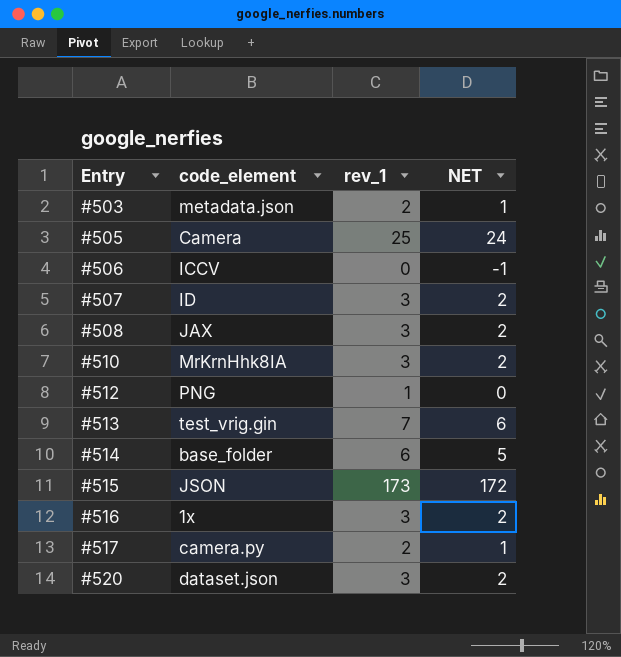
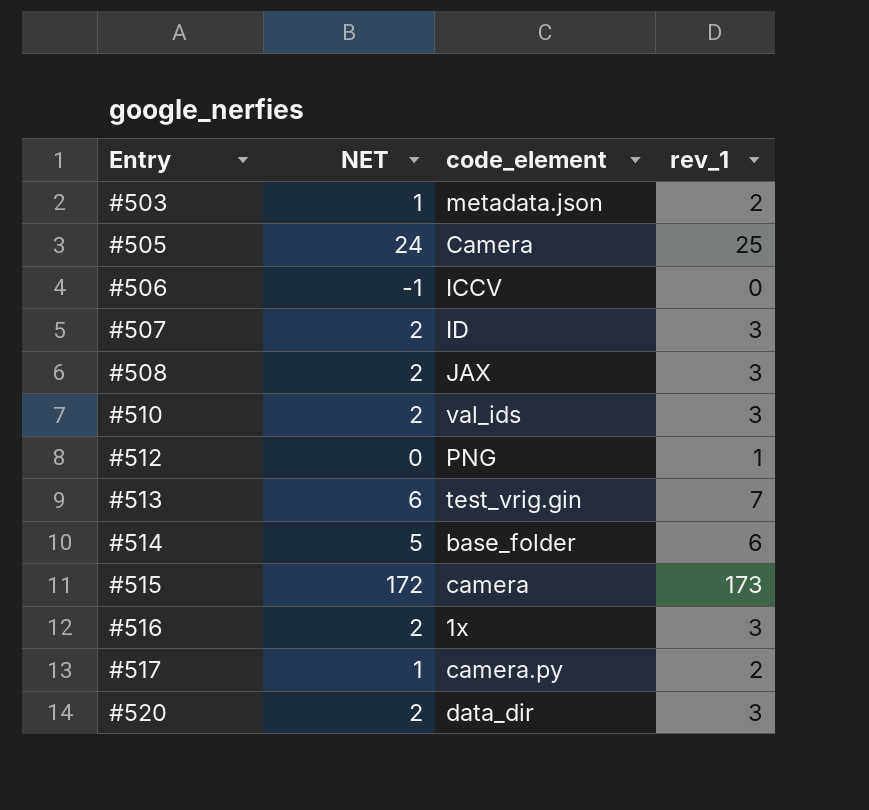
column NET | position: 4 -> 2
#510 | code_element: MrKrnHhk8IA -> val_ids
#515 | code_element: JSON -> camera
#520 | code_element: dataset.json -> data_dir

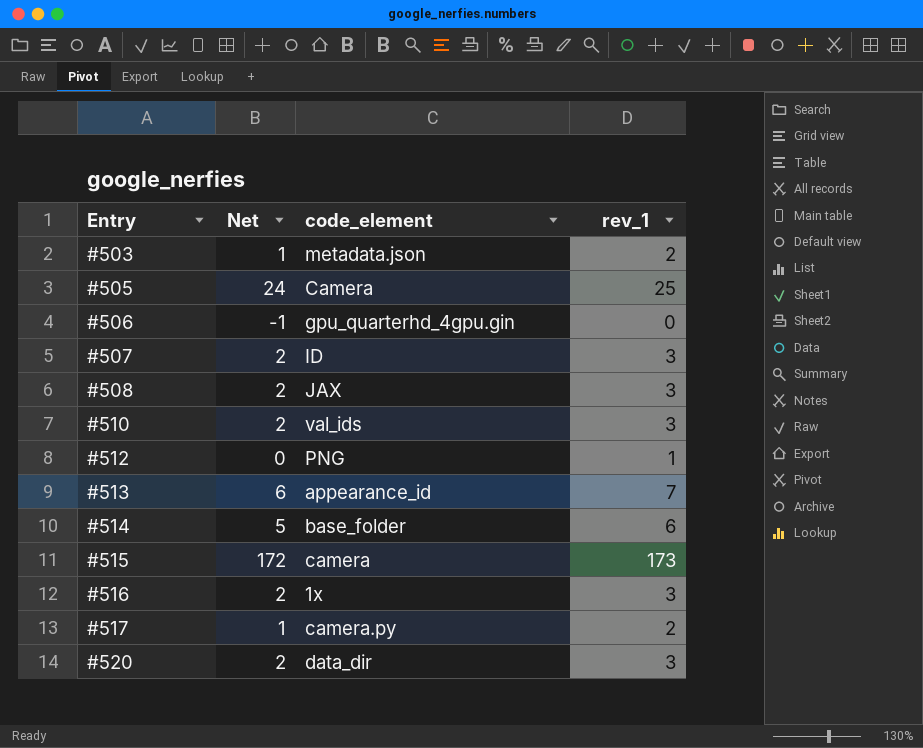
column name: NET -> Net
#506 | code_element: ICCV -> gpu_quarterhd_4gpu.gin
#513 | code_element: test_vrig.gin -> appearance_id

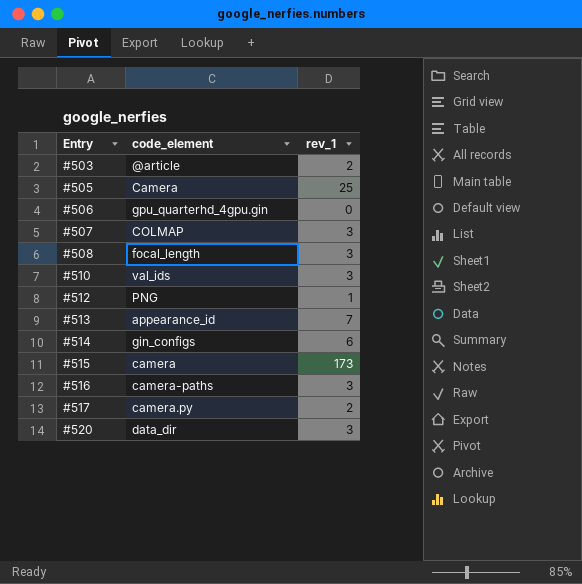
column Net | formula: [rev_1] - 1 -> none
#503 | code_element: metadata.json -> @article
#507 | code_element: ID -> COLMAP
#508 | code_element: JAX -> focal_length
#514 | code_element: base_folder -> gin_configs
#516 | code_element: 1x -> camera-paths

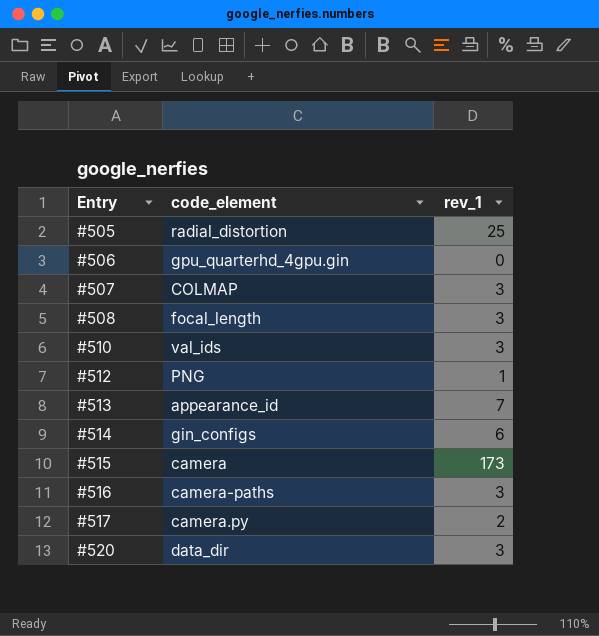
row #503: @article | 2 -> none
#505 | code_element: Camera -> radial_distortion

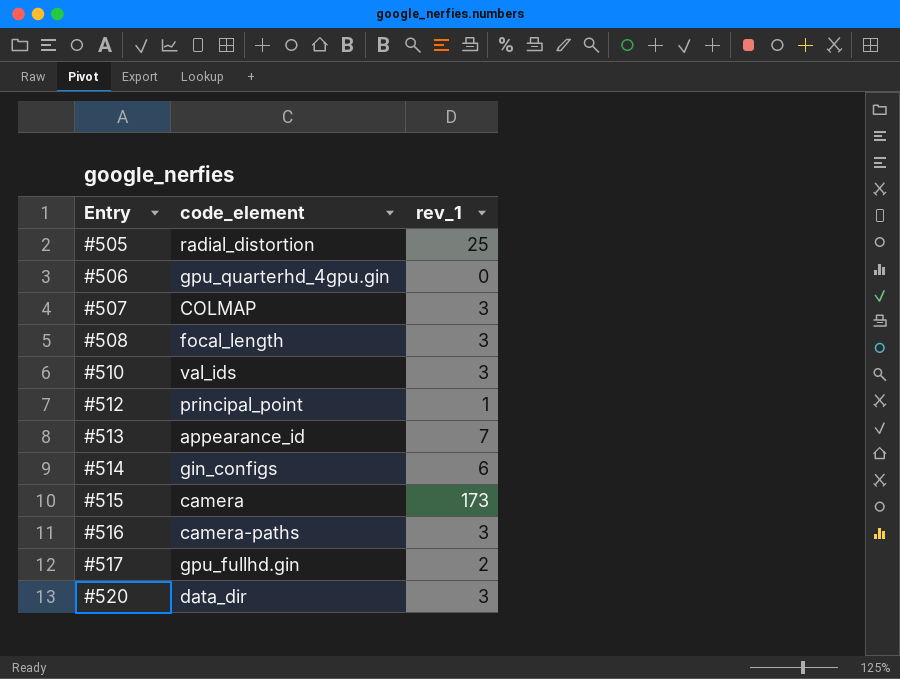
#512 | code_element: PNG -> principal_point
#517 | code_element: camera.py -> gpu_fullhd.gin

